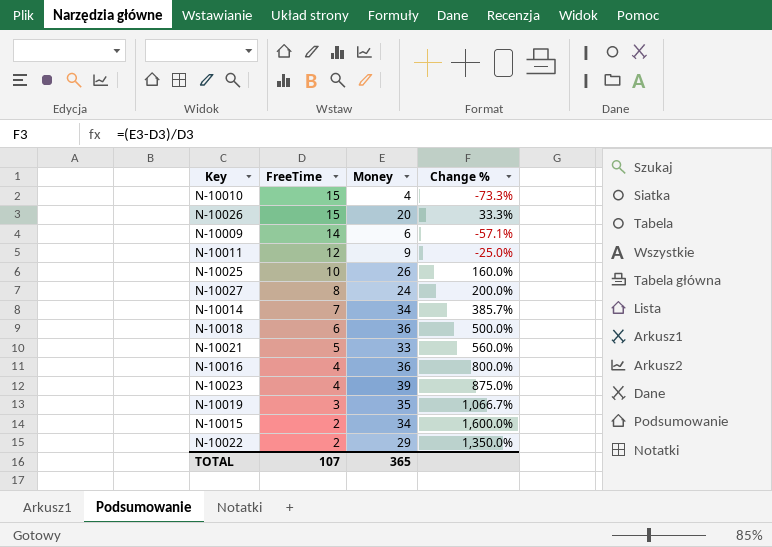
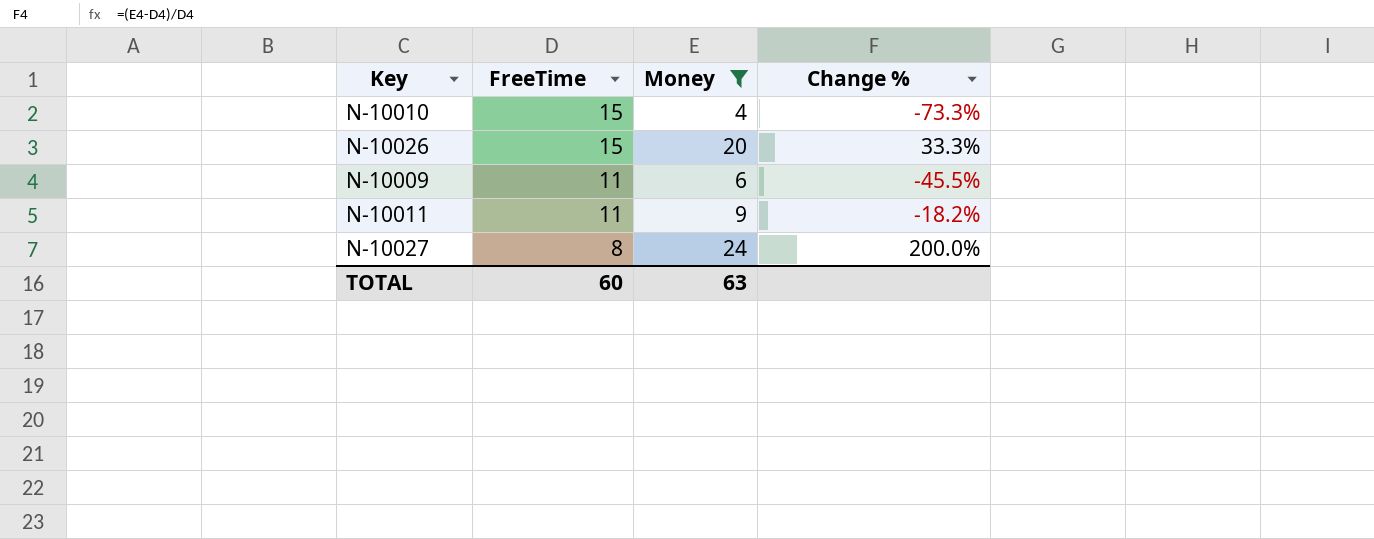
filter: none -> Money <= 24
N-10009 | FreeTime: 14 -> 11
N-10009 | Change %: -57.1% -> -45.5%
N-10011 | FreeTime: 12 -> 11
N-10011 | Change %: -25.0% -> -18.2%
TOTAL | FreeTime: 107 -> 60
TOTAL | Money: 365 -> 63

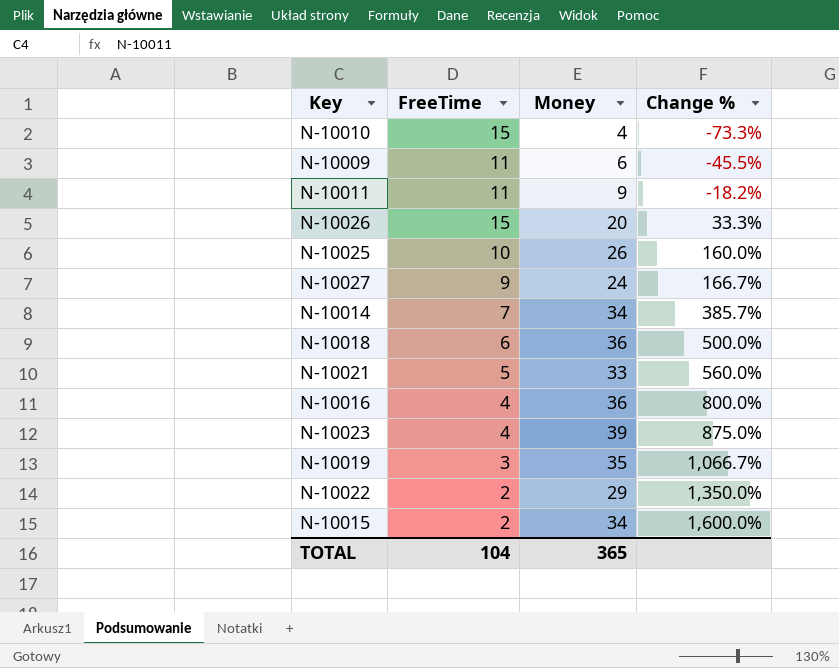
filter: Money <= 24 -> none
row order: FreeTime descending -> Change % ascending
N-10027 | FreeTime: 8 -> 9
N-10027 | Change %: 200.0% -> 166.7%
TOTAL | FreeTime: 60 -> 104
TOTAL | Money: 63 -> 365

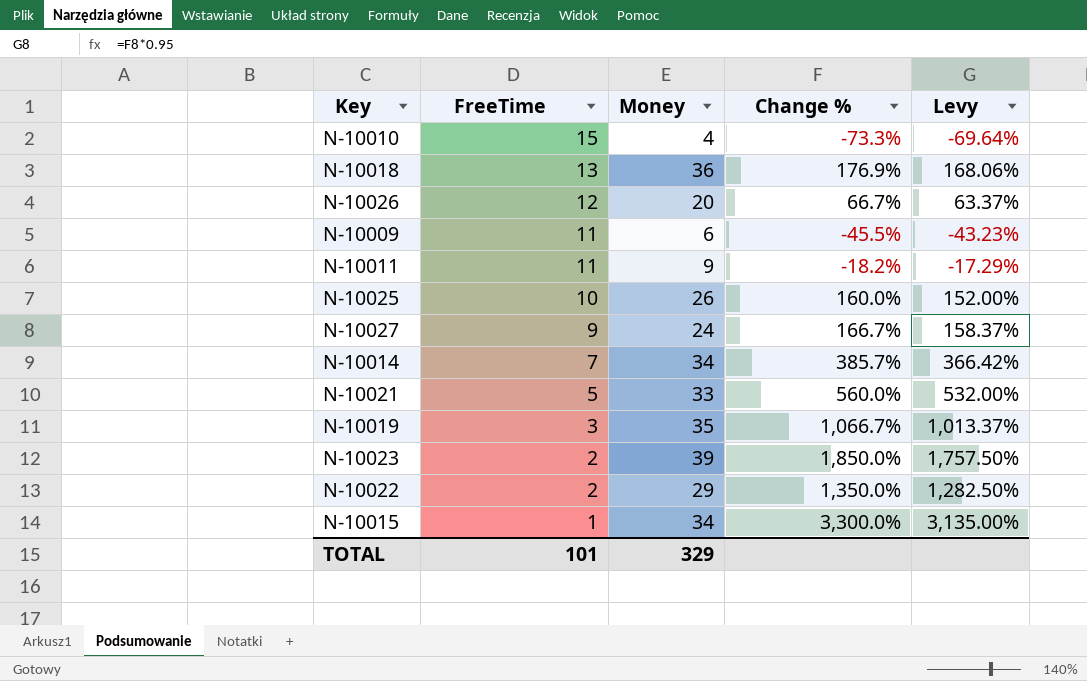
row order: Change % ascending -> FreeTime descending
column Levy | formula: none -> [Change %] * 0.95
row N-10016: 4 | 36 | 800.0% -> none
N-10018 | FreeTime: 6 -> 13
N-10018 | Change %: 500.0% -> 176.9%
N-10026 | FreeTime: 15 -> 12
N-10026 | Change %: 33.3% -> 66.7%
N-10023 | FreeTime: 4 -> 2
N-10023 | Change %: 875.0% -> 1,850.0%
N-10015 | FreeTime: 2 -> 1
N-10015 | Change %: 1,600.0% -> 3,300.0%
TOTAL | FreeTime: 104 -> 101
TOTAL | Money: 365 -> 329

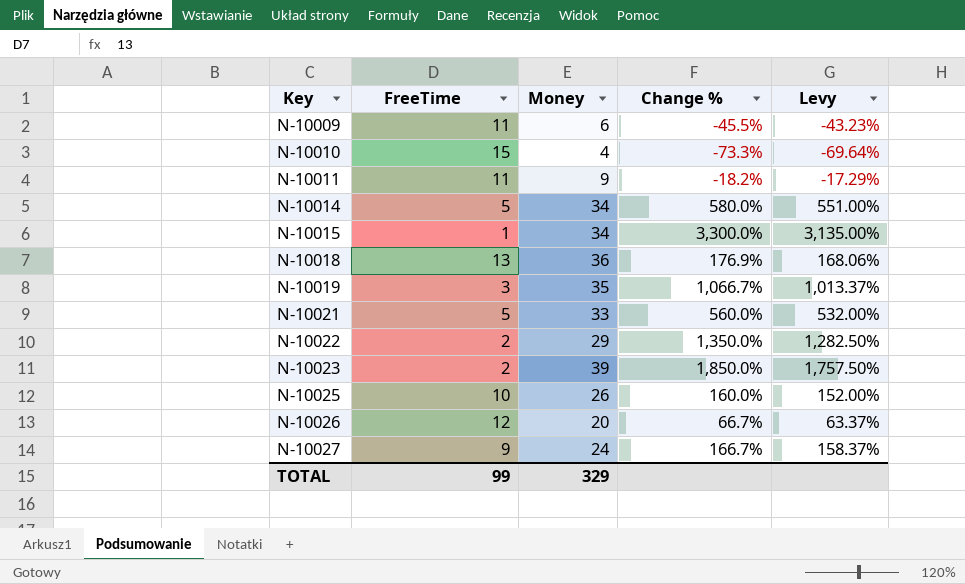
row order: FreeTime descending -> Key ascending
N-10014 | FreeTime: 7 -> 5
N-10014 | Change %: 385.7% -> 580.0%
N-10014 | Levy: 366.42% -> 551.00%
TOTAL | FreeTime: 101 -> 99

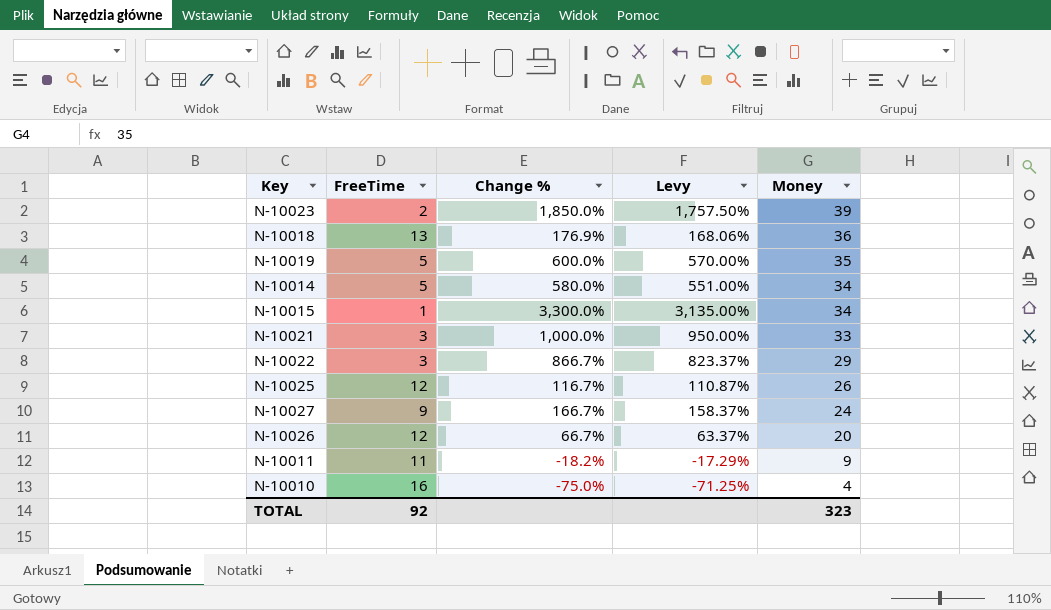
row order: Key ascending -> Money descending
column Money | position: 3 -> 5
row N-10009: 11 | 6 | -45.5% | -43.23% -> none
N-10019 | FreeTime: 3 -> 5
N-10019 | Change %: 1,066.7% -> 600.0%
N-10019 | Levy: 1,013.37% -> 570.00%
N-10021 | FreeTime: 5 -> 3
N-10021 | Change %: 560.0% -> 1,000.0%
N-10021 | Levy: 532.00% -> 950.00%
N-10022 | FreeTime: 2 -> 3
N-10022 | Change %: 1,350.0% -> 866.7%
N-10022 | Levy: 1,282.50% -> 823.37%
N-10025 | FreeTime: 10 -> 12
N-10025 | Change %: 160.0% -> 116.7%
N-10025 | Levy: 152.00% -> 110.87%
N-10010 | FreeTime: 15 -> 16
N-10010 | Change %: -73.3% -> -75.0%
N-10010 | Levy: -69.64% -> -71.25%
TOTAL | FreeTime: 99 -> 92
TOTAL | Money: 329 -> 323

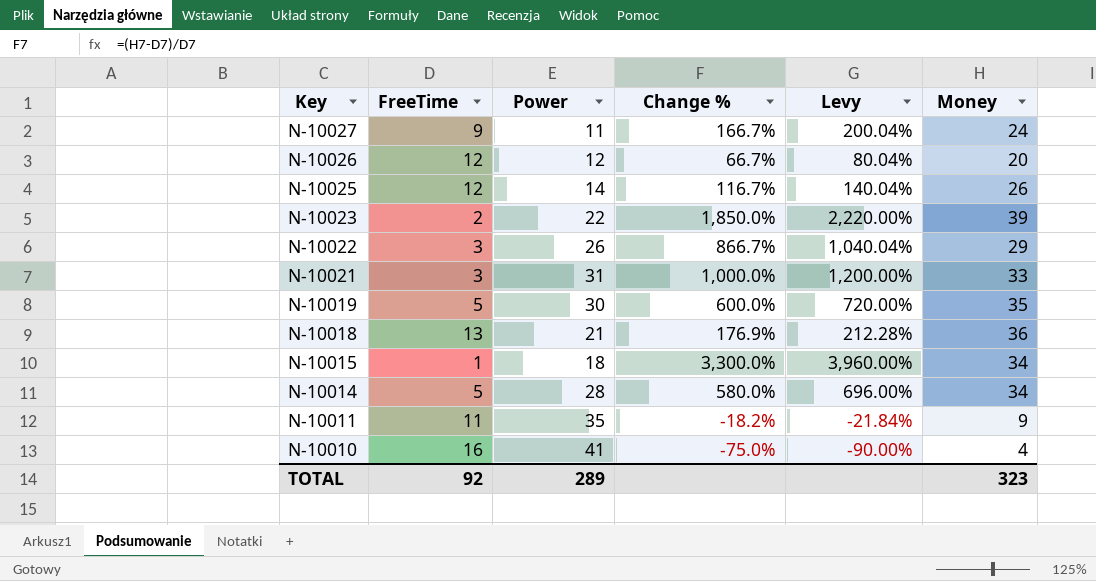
row order: Money descending -> Key descending
column Power | position: none -> 3
column Levy | formula: [Change %] * 0.95 -> [Change %] * 1.2

